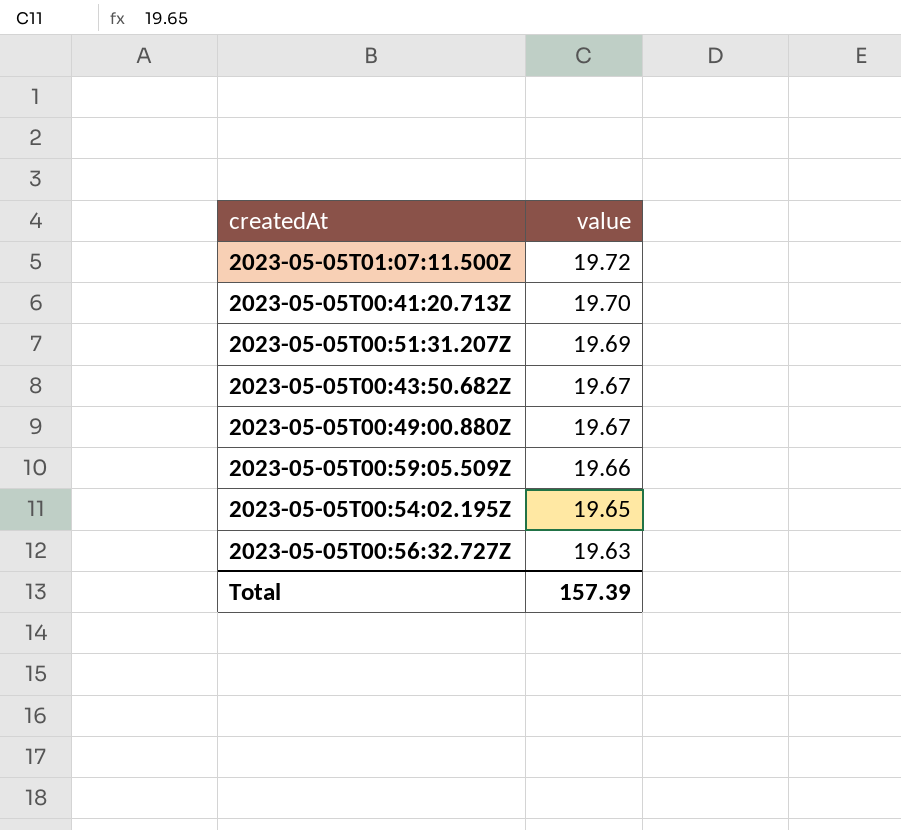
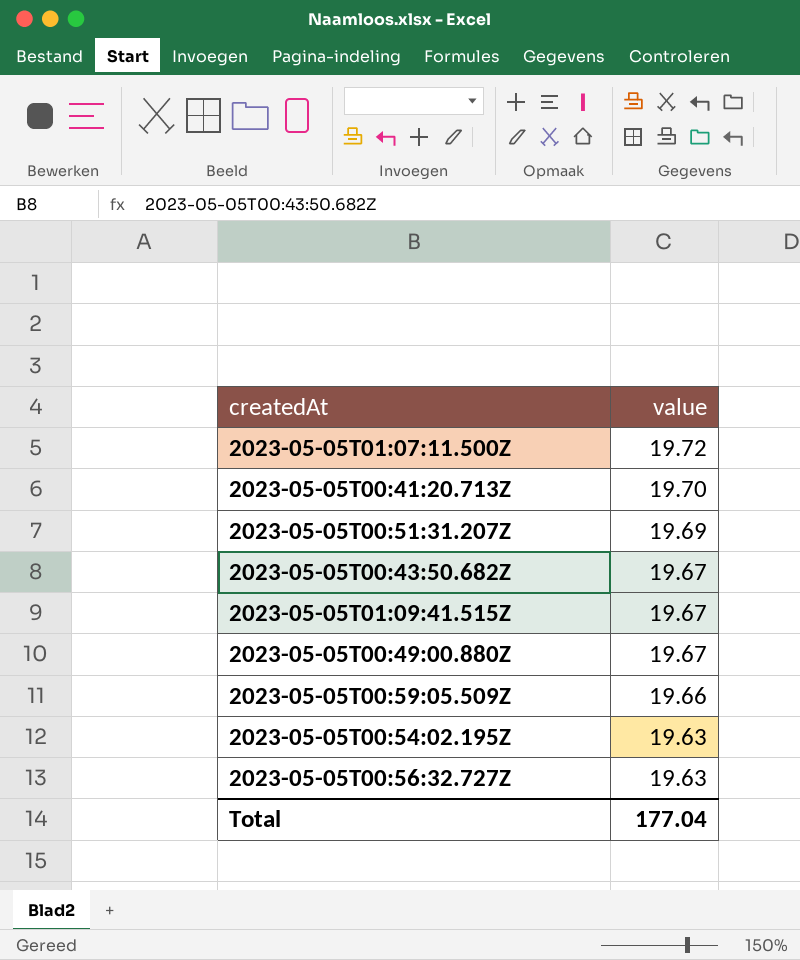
row 2023-05-05T01:09:41.515Z: none -> 19.67
2023-05-05T00:54:02.195Z | value: 19.65 -> 19.63
Total | value: 157.39 -> 177.04

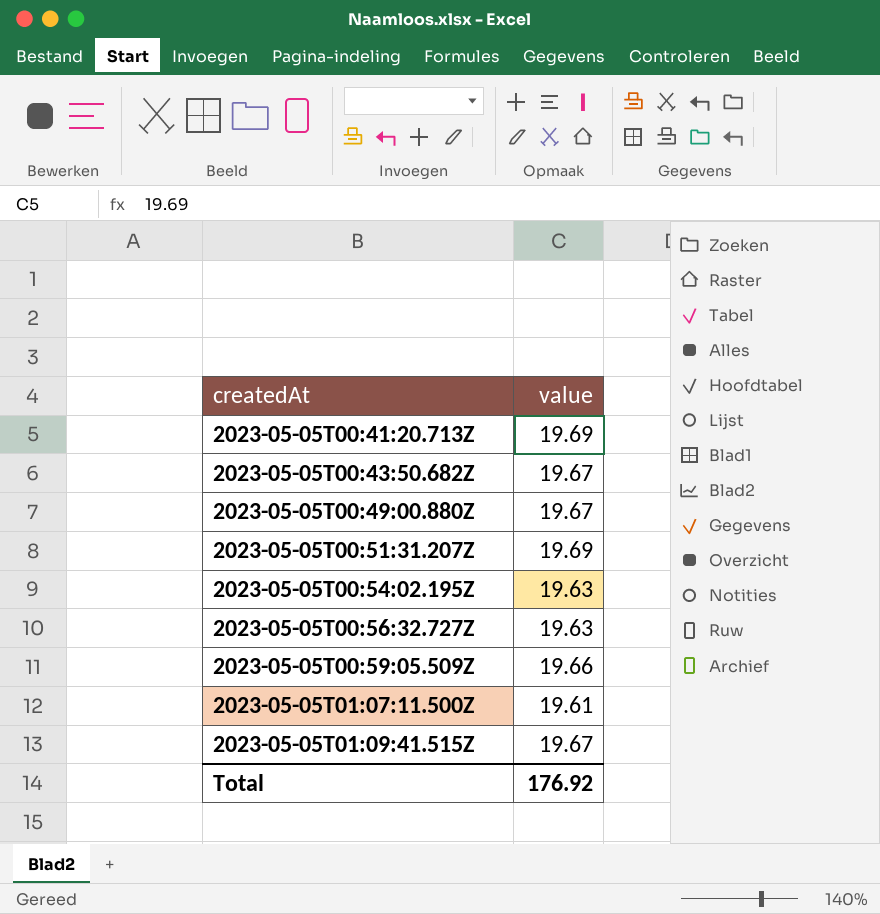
row order: value descending -> createdAt ascending
2023-05-05T00:41:20.713Z | value: 19.70 -> 19.69
2023-05-05T01:07:11.500Z | value: 19.72 -> 19.61
Total | value: 177.04 -> 176.92

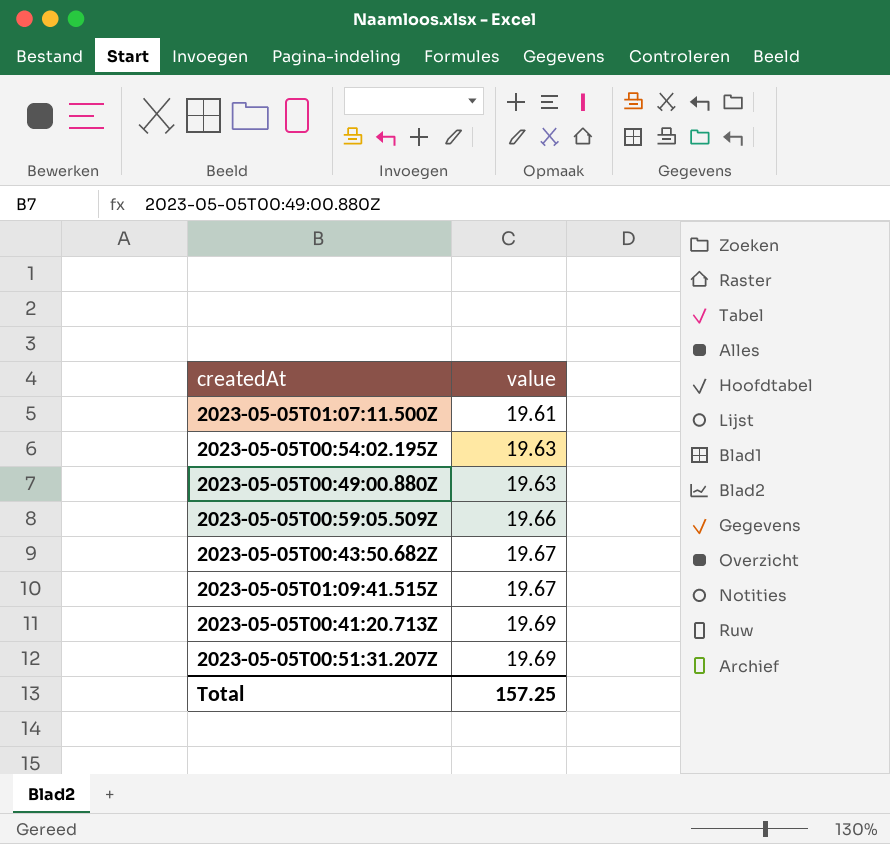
row order: createdAt ascending -> value ascending
row 2023-05-05T00:56:32.727Z: 19.63 -> none
2023-05-05T00:49:00.880Z | value: 19.67 -> 19.63
Total | value: 176.92 -> 157.25

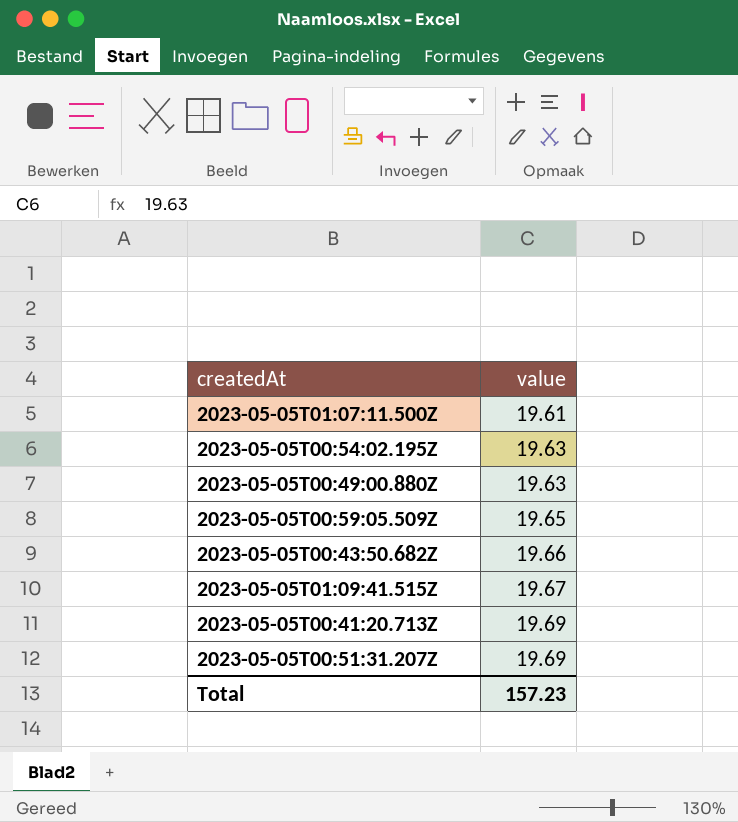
2023-05-05T00:59:05.509Z | value: 19.66 -> 19.65
2023-05-05T00:43:50.682Z | value: 19.67 -> 19.66
Total | value: 157.25 -> 157.23

